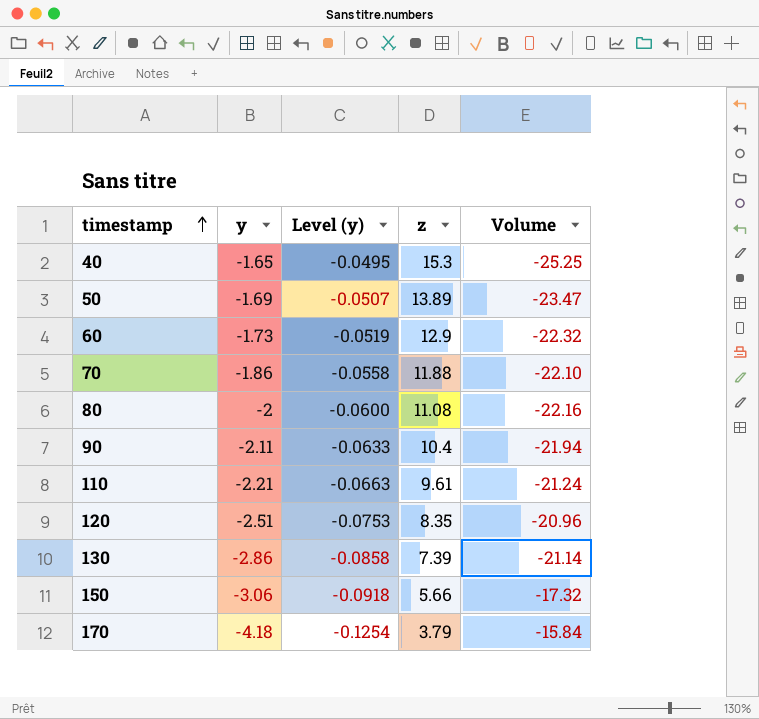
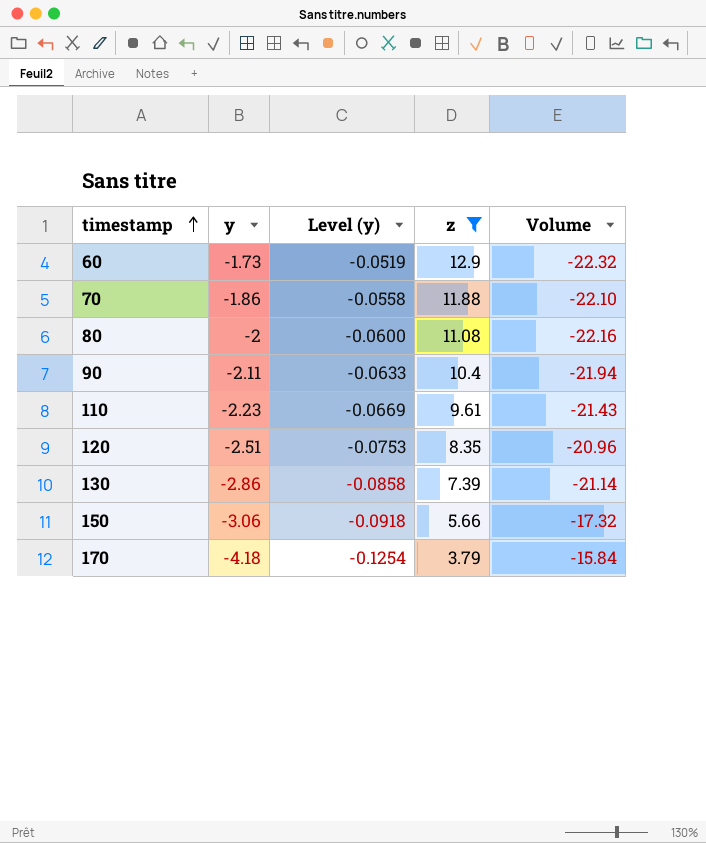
filter: none -> z <= 12.9
110 | y: -2.21 -> -2.23
110 | Level (y): -0.0663 -> -0.0669
110 | Volume: -21.24 -> -21.43

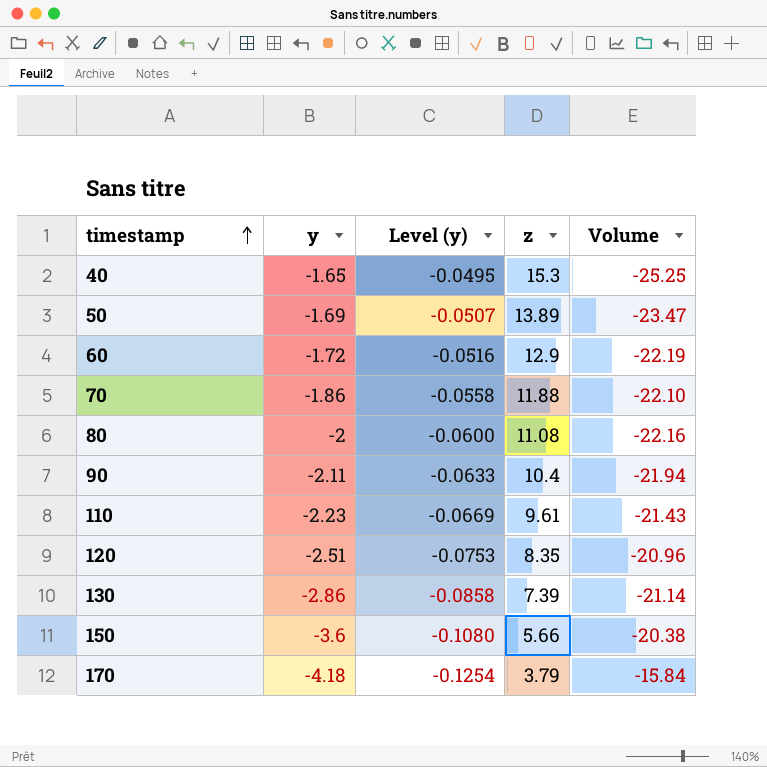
filter: z <= 12.9 -> none
60 | y: -1.73 -> -1.72
60 | Level (y): -0.0519 -> -0.0516
60 | Volume: -22.32 -> -22.19
150 | y: -3.06 -> -3.6
150 | Level (y): -0.0918 -> -0.1080
150 | Volume: -17.32 -> -20.38

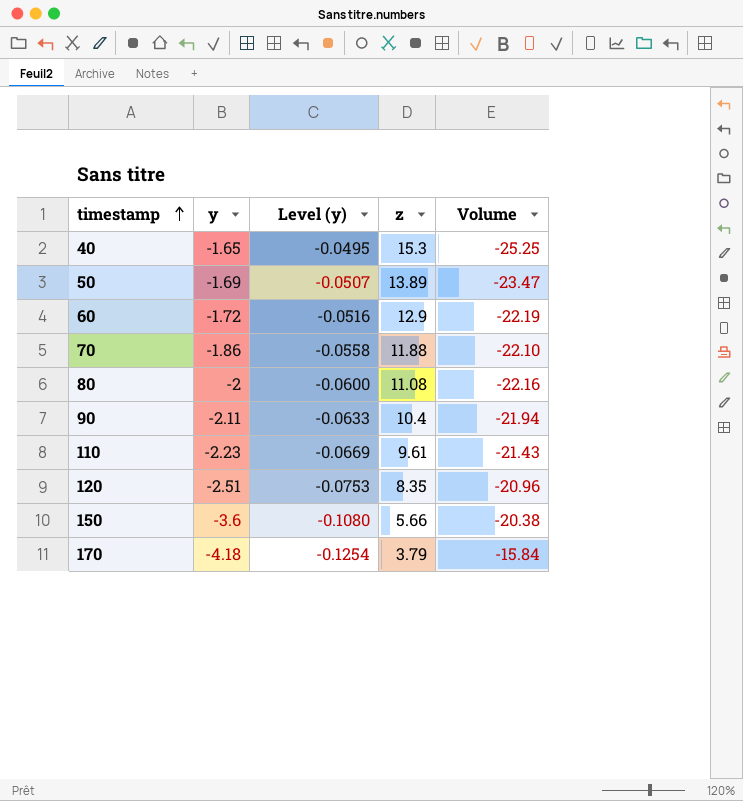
row 130: -2.86 | -0.0858 | 7.39 | -21.14 -> none

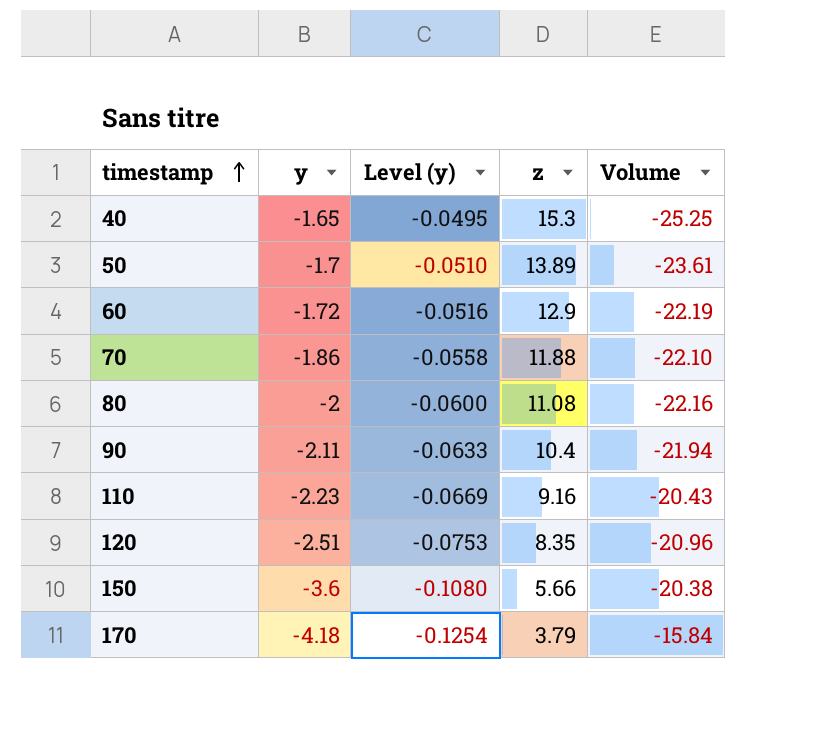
50 | y: -1.69 -> -1.7
50 | Level (y): -0.0507 -> -0.0510
50 | Volume: -23.47 -> -23.61
110 | z: 9.61 -> 9.16
110 | Volume: -21.43 -> -20.43

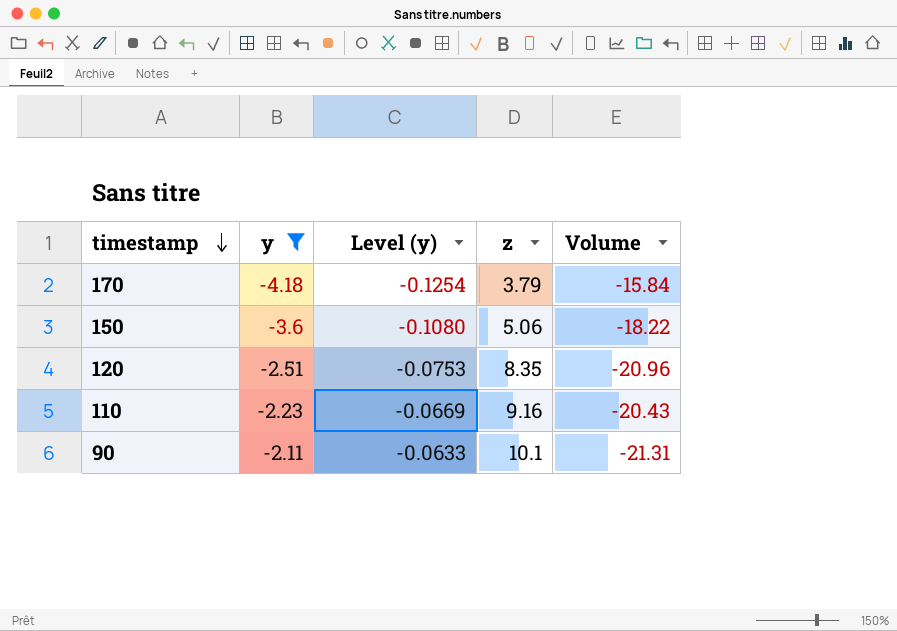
filter: none -> y <= -2.11
row order: timestamp ascending -> timestamp descending
150 | z: 5.66 -> 5.06
150 | Volume: -20.38 -> -18.22
90 | z: 10.4 -> 10.1
90 | Volume: -21.94 -> -21.31

